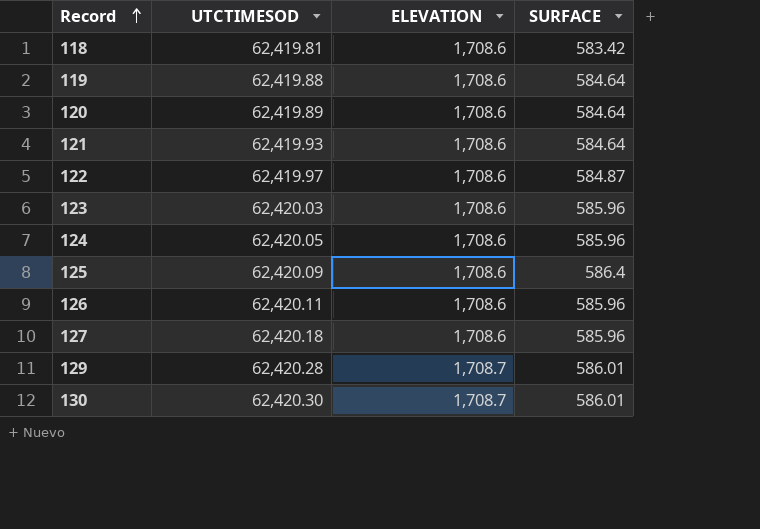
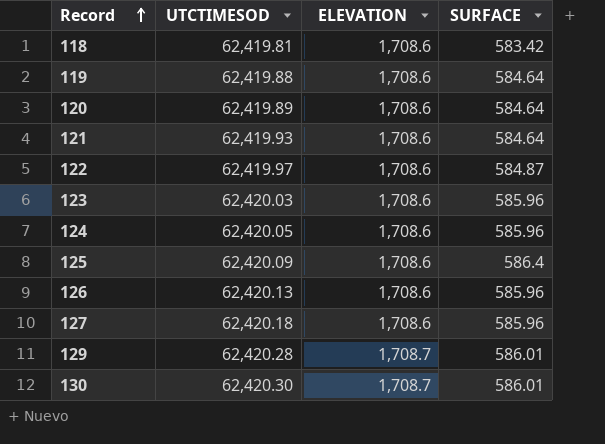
126 | UTCTIMESOD: 62,420.11 -> 62,420.13

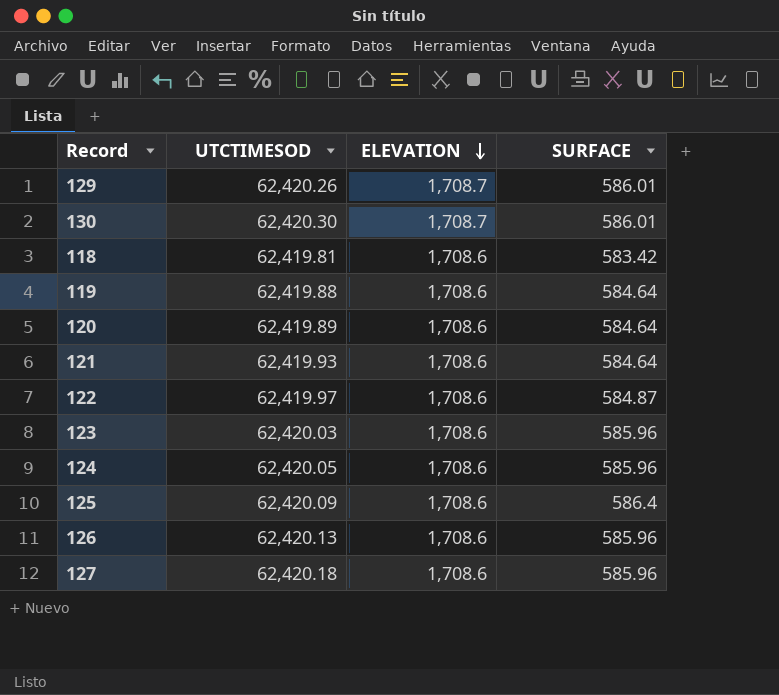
row order: Record ascending -> ELEVATION descending
129 | UTCTIMESOD: 62,420.28 -> 62,420.26

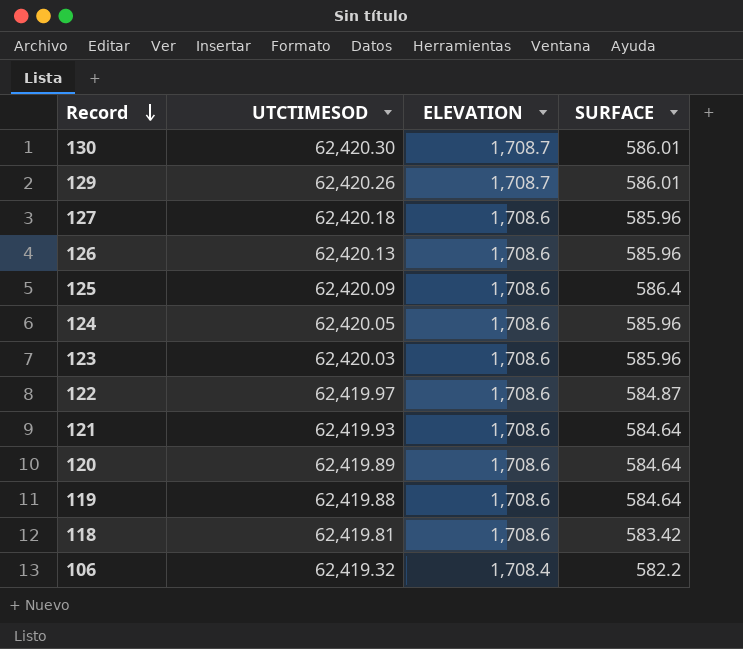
row order: ELEVATION descending -> Record descending
row 106: none -> 62,419.32 | 1,708.4 | 582.2

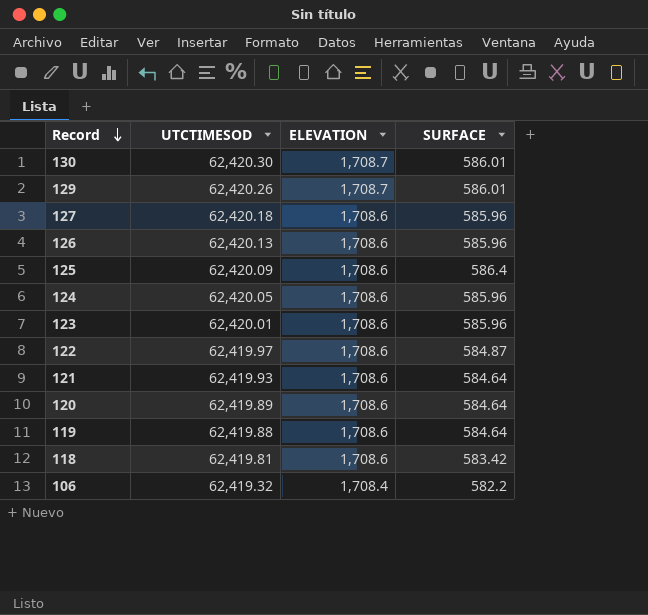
123 | UTCTIMESOD: 62,420.03 -> 62,420.01

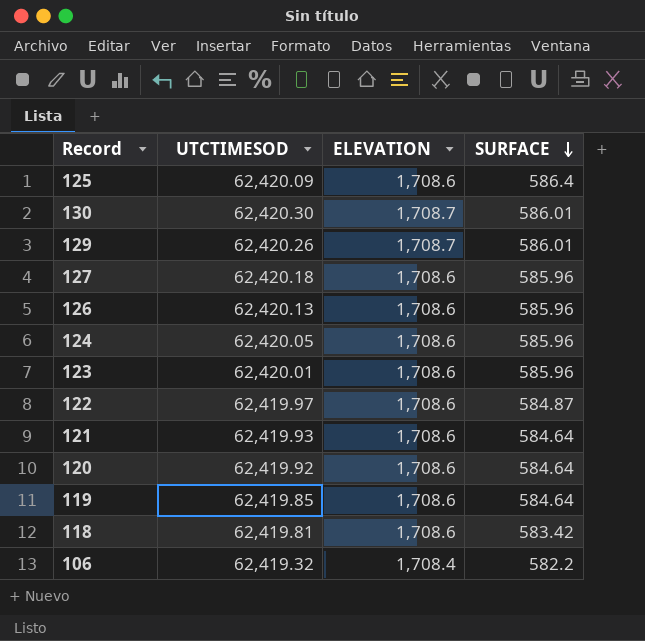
row order: Record descending -> SURFACE descending
120 | UTCTIMESOD: 62,419.89 -> 62,419.92
119 | UTCTIMESOD: 62,419.88 -> 62,419.85

